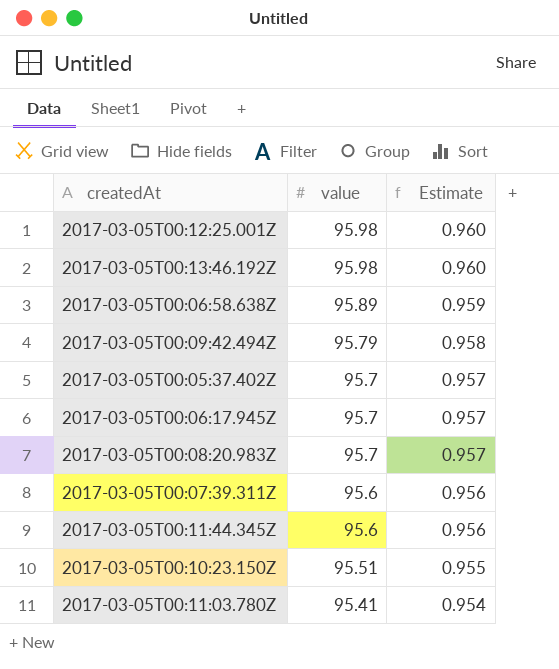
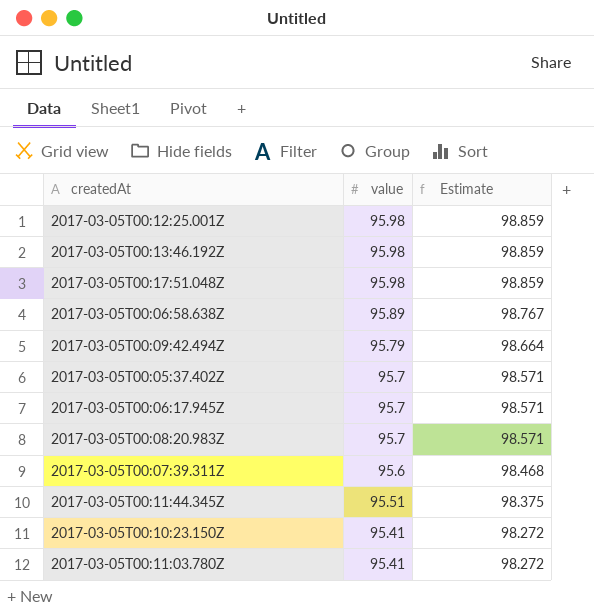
column Estimate | formula: [value] * 0.01 -> [value] * 1.03
row 2017-03-05T00:17:51.048Z: none -> 95.98 | 98.859
2017-03-05T00:11:44.345Z | value: 95.6 -> 95.51
2017-03-05T00:10:23.150Z | value: 95.51 -> 95.41

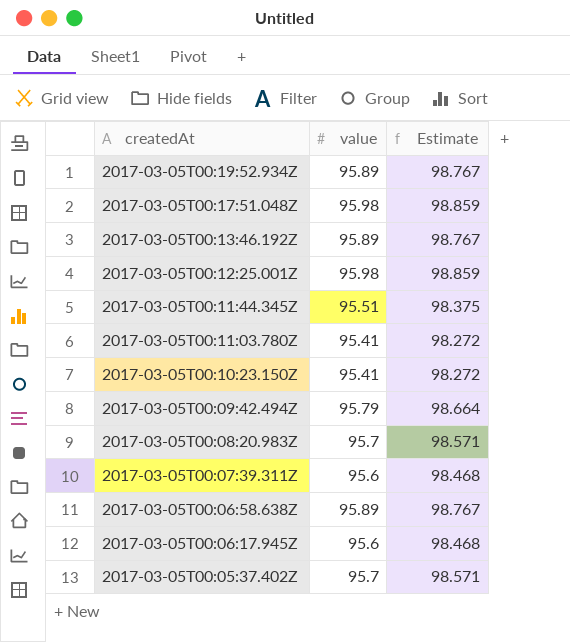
row order: value descending -> createdAt descending
row 2017-03-05T00:19:52.934Z: none -> 95.89 | 98.767
2017-03-05T00:13:46.192Z | value: 95.98 -> 95.89
2017-03-05T00:13:46.192Z | Estimate: 98.859 -> 98.767
2017-03-05T00:06:17.945Z | value: 95.7 -> 95.6
2017-03-05T00:06:17.945Z | Estimate: 98.571 -> 98.468

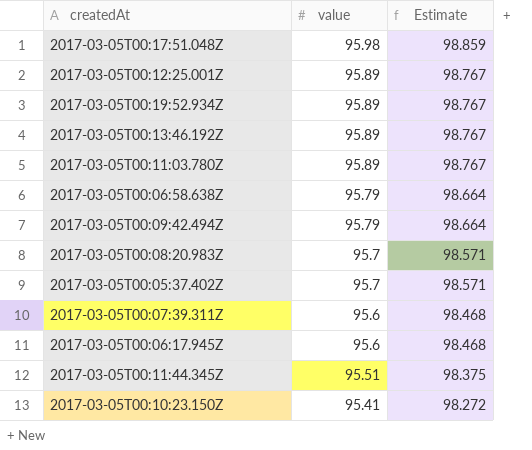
row order: createdAt descending -> value descending
2017-03-05T00:12:25.001Z | value: 95.98 -> 95.89
2017-03-05T00:12:25.001Z | Estimate: 98.859 -> 98.767
2017-03-05T00:11:03.780Z | value: 95.41 -> 95.89
2017-03-05T00:11:03.780Z | Estimate: 98.272 -> 98.767
2017-03-05T00:06:58.638Z | value: 95.89 -> 95.79
2017-03-05T00:06:58.638Z | Estimate: 98.767 -> 98.664

